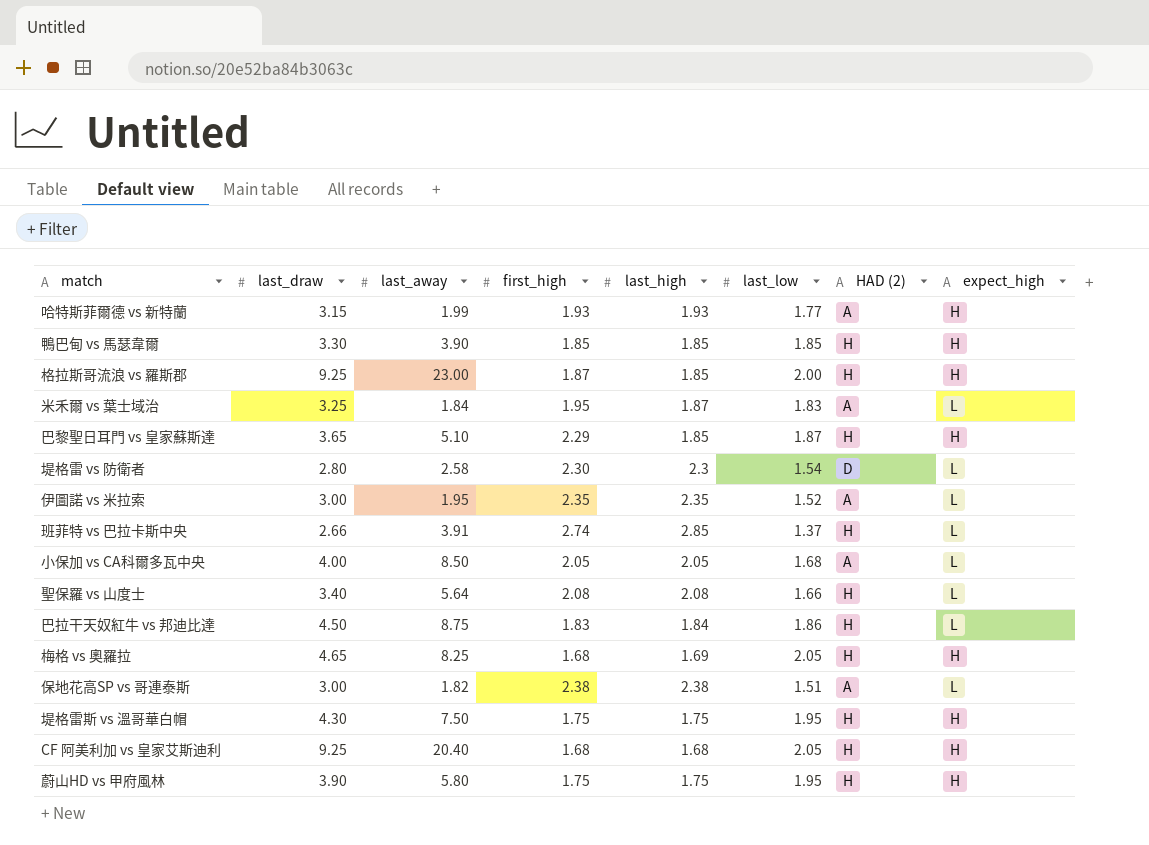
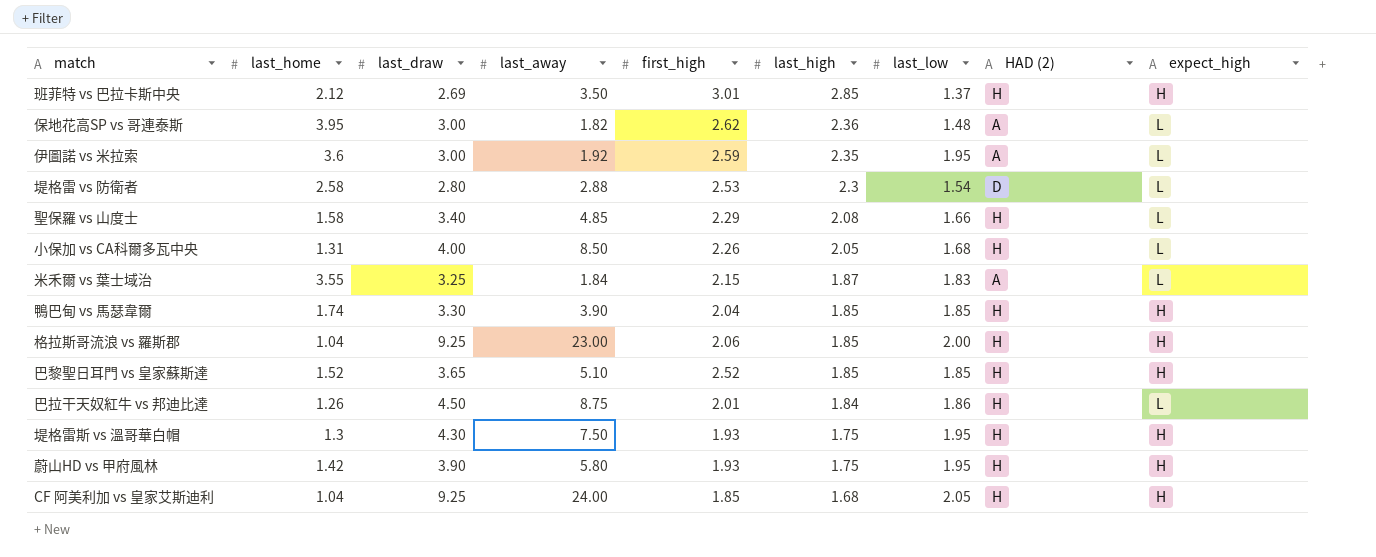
row order: none -> last_high descending
column last_home | position: none -> 2
row 哈特斯菲爾德 vs 新特蘭: 3.15 | 1.99 | 1.93 | 1.93 | 1.77 | A | H -> none
row 梅格 vs 奧羅拉: 4.65 | 8.25 | 1.68 | 1.69 | 2.05 | H | H -> none
班菲特 vs 巴拉卡斯中央 | last_draw: 2.66 -> 2.69
班菲特 vs 巴拉卡斯中央 | last_away: 3.91 -> 3.50
班菲特 vs 巴拉卡斯中央 | first_high: 2.74 -> 3.01
班菲特 vs 巴拉卡斯中央 | expect_high: L -> H
保地花高SP vs 哥連泰斯 | first_high: 2.38 -> 2.62
保地花高SP vs 哥連泰斯 | last_high: 2.38 -> 2.36
保地花高SP vs 哥連泰斯 | last_low: 1.51 -> 1.48
伊圖諾 vs 米拉索 | last_away: 1.95 -> 1.92
伊圖諾 vs 米拉索 | first_high: 2.35 -> 2.59
伊圖諾 vs 米拉索 | last_low: 1.52 -> 1.95
堤格雷 vs 防衛者 | last_away: 2.58 -> 2.88
堤格雷 vs 防衛者 | first_high: 2.30 -> 2.53
聖保羅 vs 山度士 | last_away: 5.64 -> 4.85
聖保羅 vs 山度士 | first_high: 2.08 -> 2.29
小保加 vs CA科爾多瓦中央 | first_high: 2.05 -> 2.26
小保加 vs CA科爾多瓦中央 | HAD (2): A -> H
米禾爾 vs 葉士域治 | first_high: 1.95 -> 2.15
鴨巴甸 vs 馬瑟韋爾 | first_high: 1.85 -> 2.04
格拉斯哥流浪 vs 羅斯郡 | first_high: 1.87 -> 2.06
巴黎聖日耳門 vs 皇家蘇斯達 | first_high: 2.29 -> 2.52
巴黎聖日耳門 vs 皇家蘇斯達 | last_low: 1.87 -> 1.85
巴拉干天奴紅牛 vs 邦迪比達 | first_high: 1.83 -> 2.01
堤格雷斯 vs 溫哥華白帽 | first_high: 1.75 -> 1.93
蔚山HD vs 甲府風林 | first_high: 1.75 -> 1.93
CF 阿美利加 vs 皇家艾斯迪利 | last_away: 20.40 -> 24.00
CF 阿美利加 vs 皇家艾斯迪利 | first_high: 1.68 -> 1.85

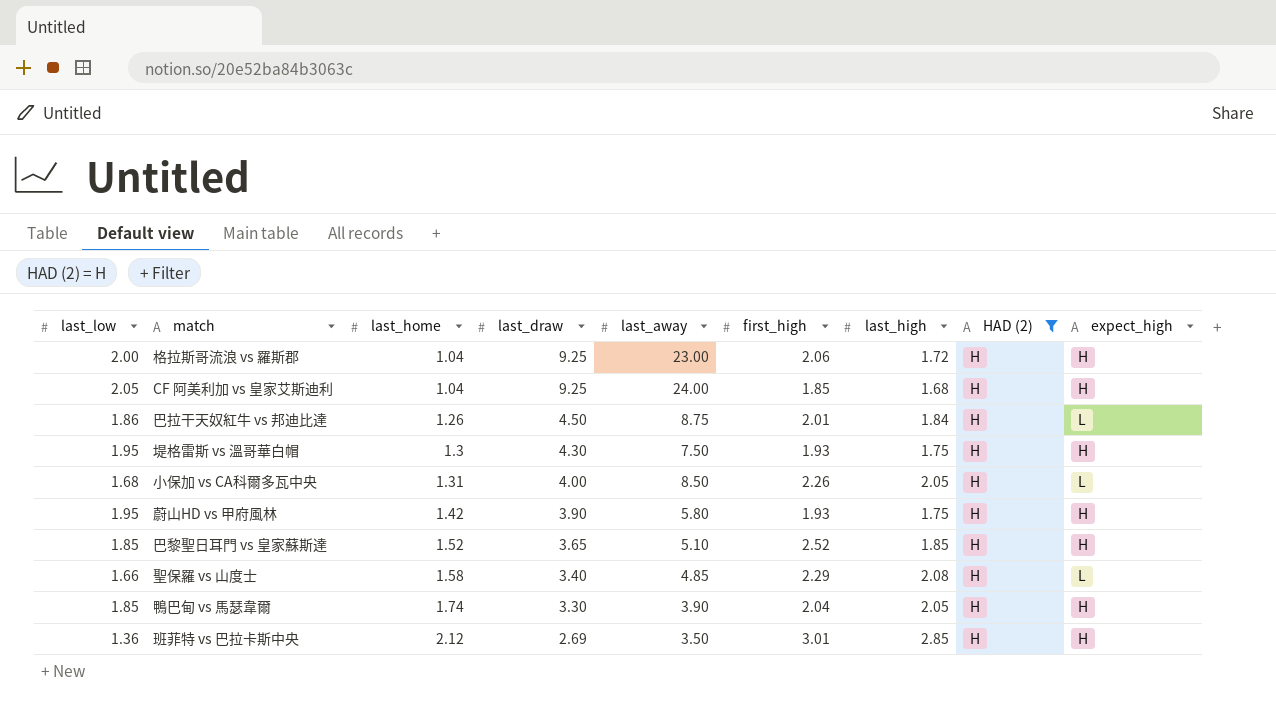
filter: none -> HAD (2) = H
row order: last_high descending -> last_home ascending
column last_low | position: 7 -> 1
格拉斯哥流浪 vs 羅斯郡 | last_high: 1.85 -> 1.72
鴨巴甸 vs 馬瑟韋爾 | last_high: 1.85 -> 2.05
班菲特 vs 巴拉卡斯中央 | last_low: 1.37 -> 1.36

